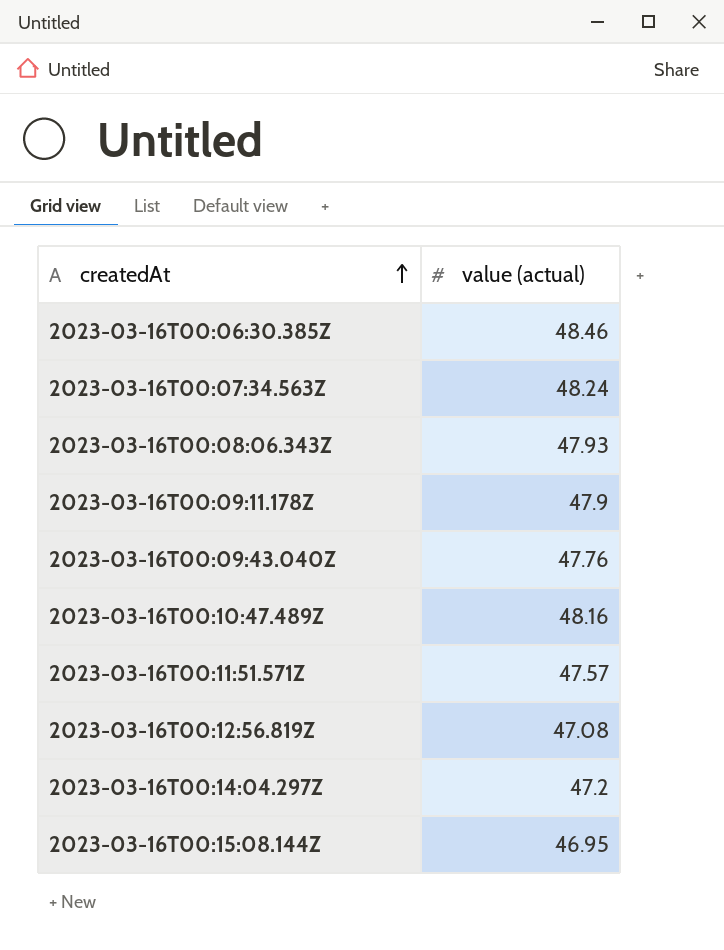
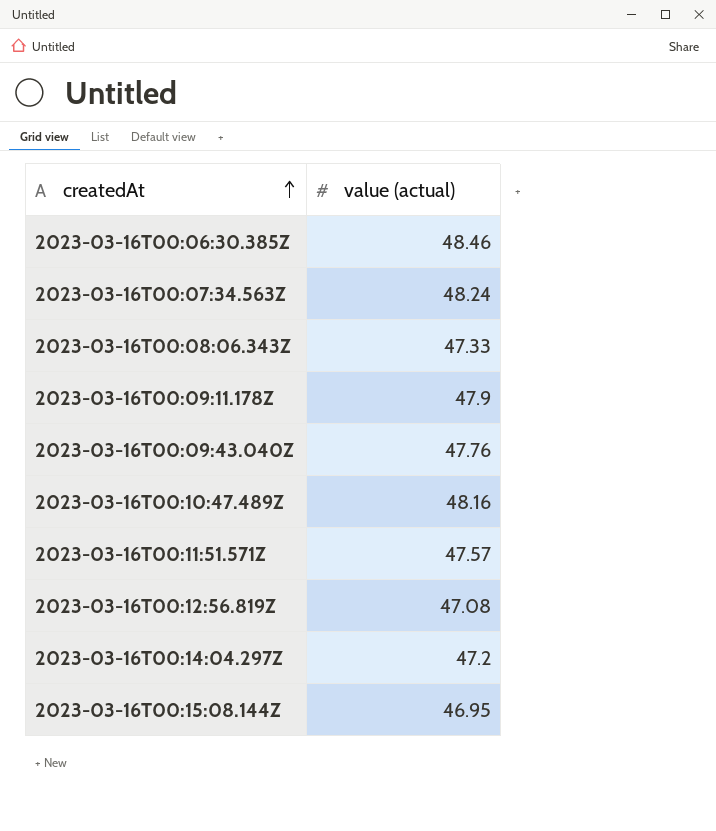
2023-03-16T00:08:06.343Z | value (actual): 47.93 -> 47.33

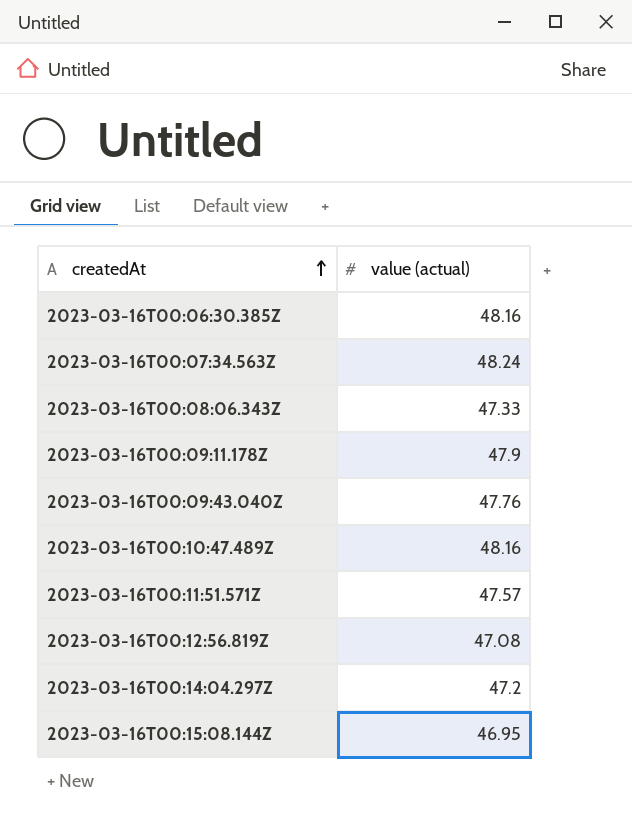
2023-03-16T00:06:30.385Z | value (actual): 48.46 -> 48.16

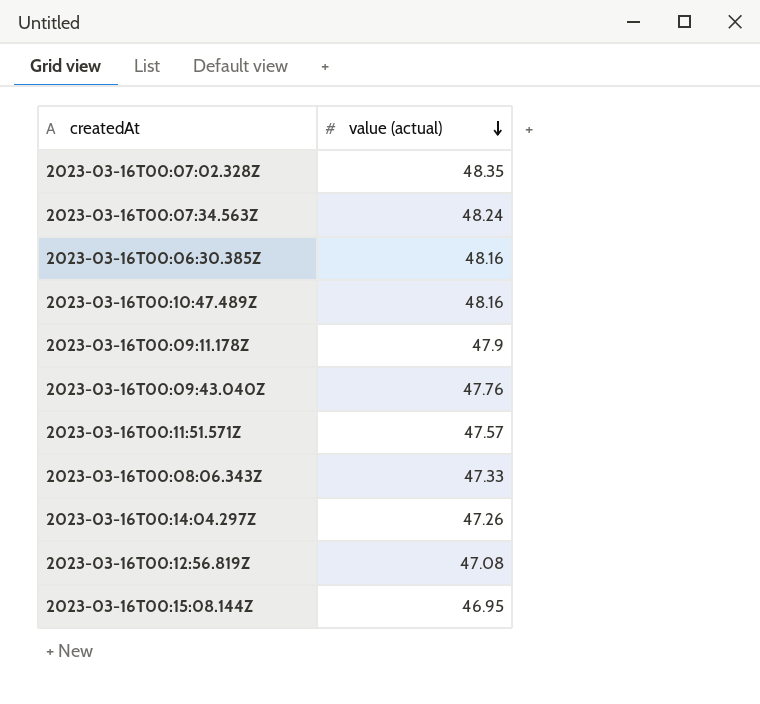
row order: createdAt ascending -> value (actual) descending
row 2023-03-16T00:07:02.328Z: none -> 48.35
2023-03-16T00:14:04.297Z | value (actual): 47.2 -> 47.26

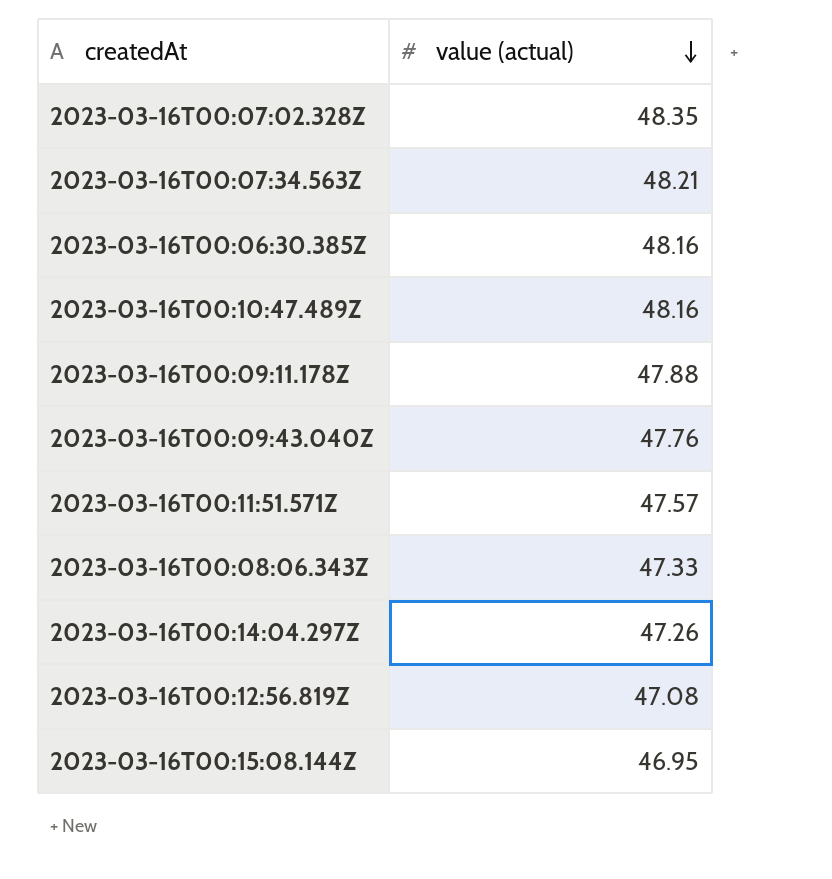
2023-03-16T00:07:34.563Z | value (actual): 48.24 -> 48.21
2023-03-16T00:09:11.178Z | value (actual): 47.9 -> 47.88

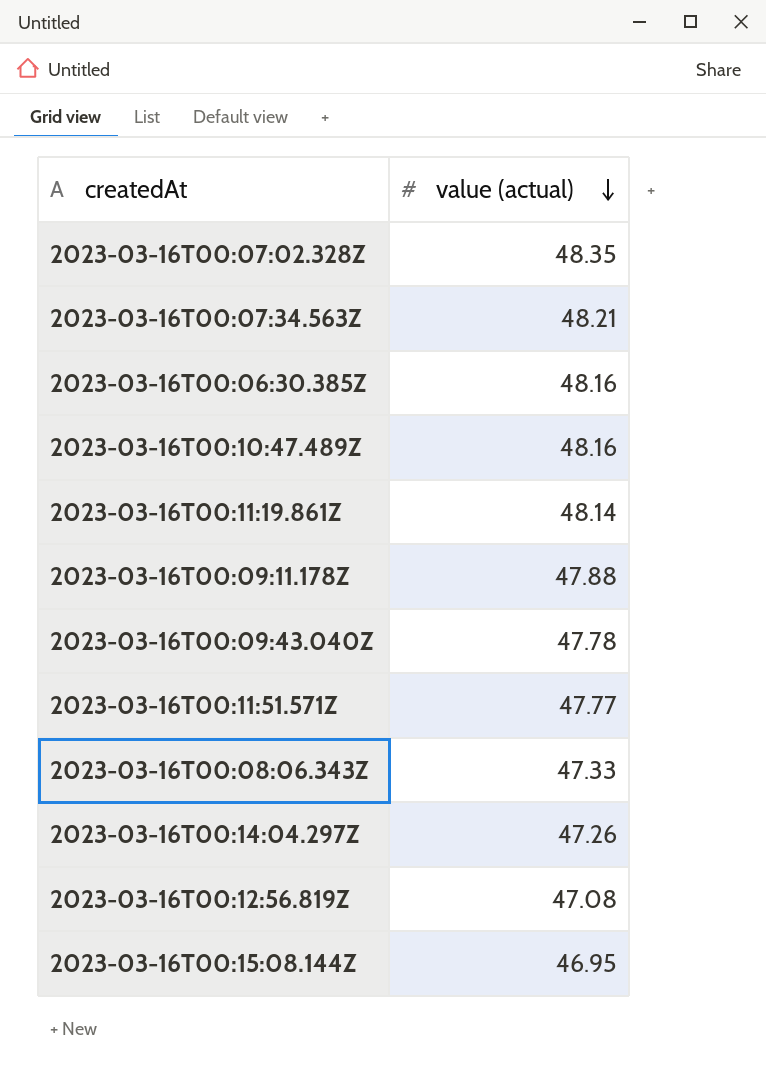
row 2023-03-16T00:11:19.861Z: none -> 48.14
2023-03-16T00:09:43.040Z | value (actual): 47.76 -> 47.78
2023-03-16T00:11:51.571Z | value (actual): 47.57 -> 47.77

